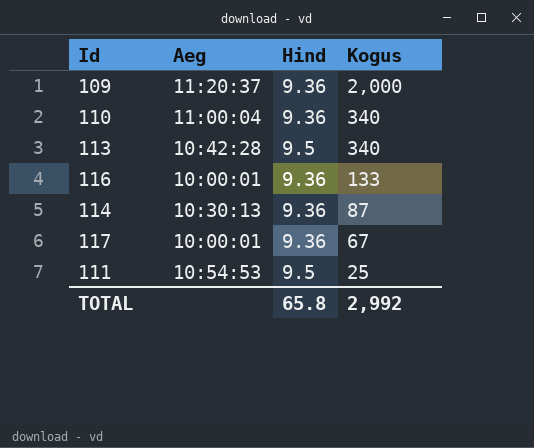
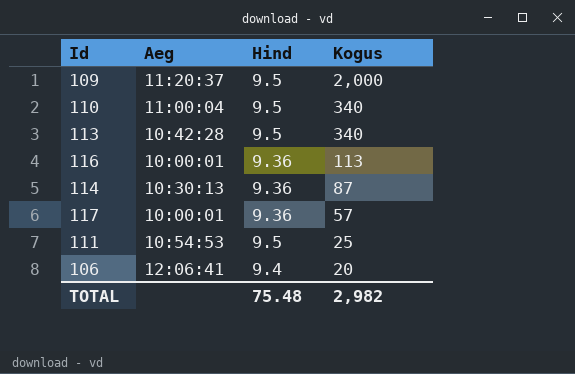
109 | Hind: 9.36 -> 9.5
110 | Hind: 9.36 -> 9.5
116 | Kogus: 133 -> 113
117 | Kogus: 67 -> 57
row 106: none -> 12:06:41 | 9.4 | 20
TOTAL | Hind: 65.8 -> 75.48
TOTAL | Kogus: 2,992 -> 2,982

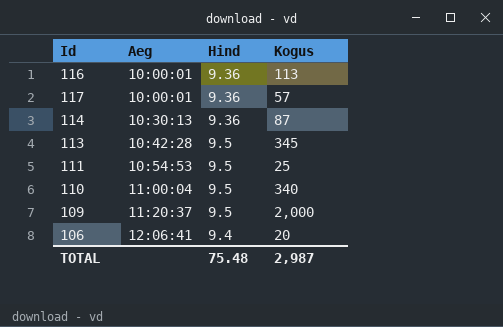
row order: Kogus descending -> Aeg ascending
113 | Kogus: 340 -> 345
TOTAL | Kogus: 2,982 -> 2,987

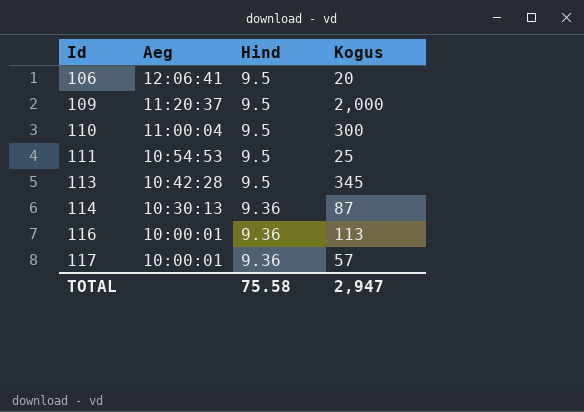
row order: Aeg ascending -> Id ascending
106 | Hind: 9.4 -> 9.5
110 | Kogus: 340 -> 300
TOTAL | Hind: 75.48 -> 75.58
TOTAL | Kogus: 2,987 -> 2,947

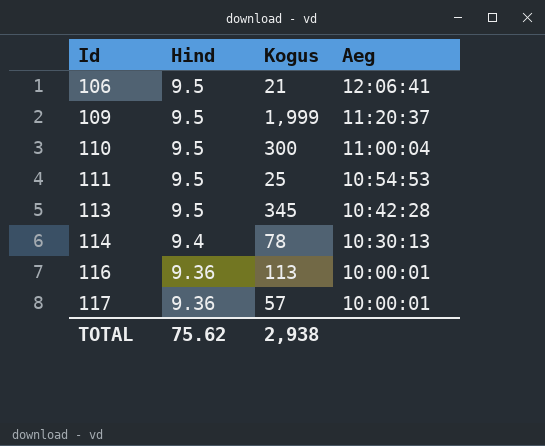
column Aeg | position: 2 -> 4
106 | Kogus: 20 -> 21
109 | Kogus: 2,000 -> 1,999
114 | Hind: 9.36 -> 9.4
114 | Kogus: 87 -> 78
TOTAL | Hind: 75.58 -> 75.62
TOTAL | Kogus: 2,947 -> 2,938

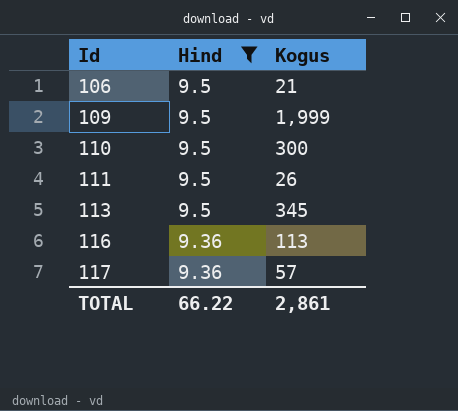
filter: none -> Hind != 9.4
column Aeg | position: 4 -> none
111 | Kogus: 25 -> 26
TOTAL | Hind: 75.62 -> 66.22
TOTAL | Kogus: 2,938 -> 2,861

